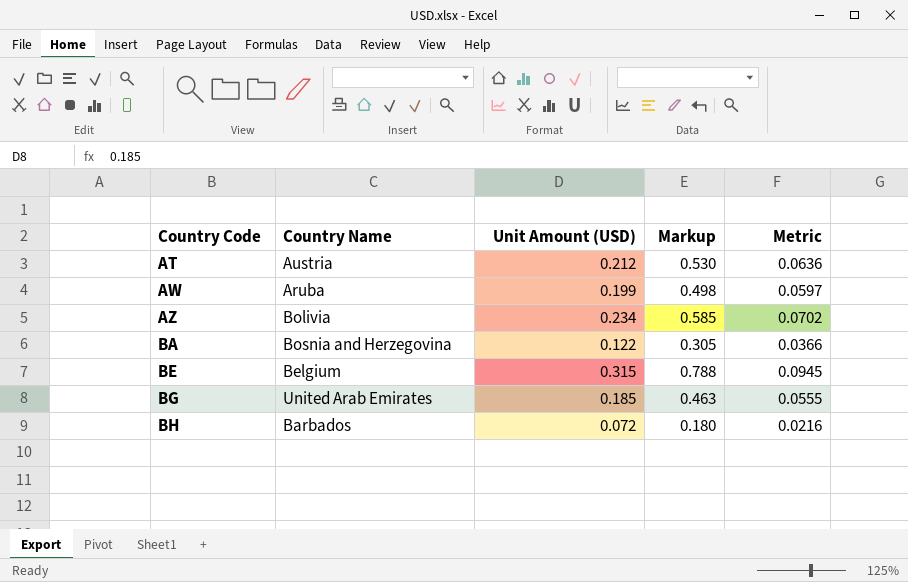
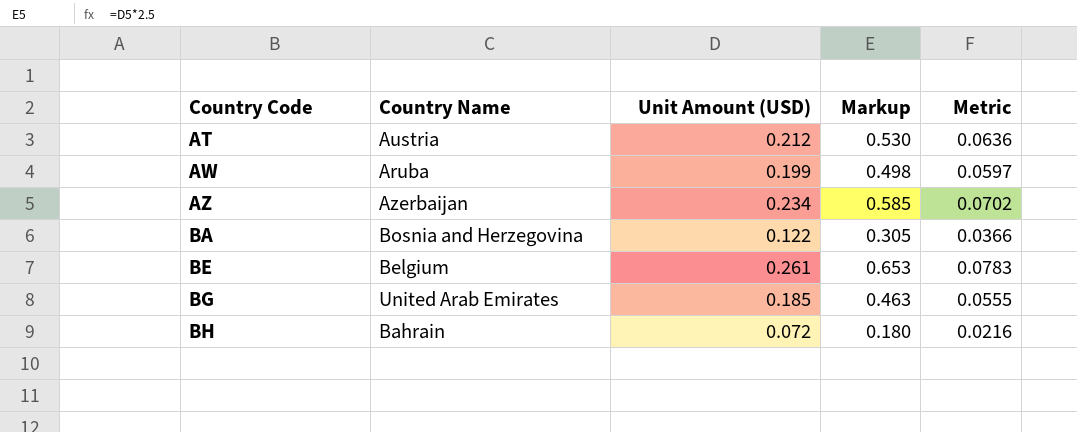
AZ | Country Name: Bolivia -> Azerbaijan
BE | Unit Amount (USD): 0.315 -> 0.261
BE | Markup: 0.788 -> 0.653
BE | Metric: 0.0945 -> 0.0783
BH | Country Name: Barbados -> Bahrain

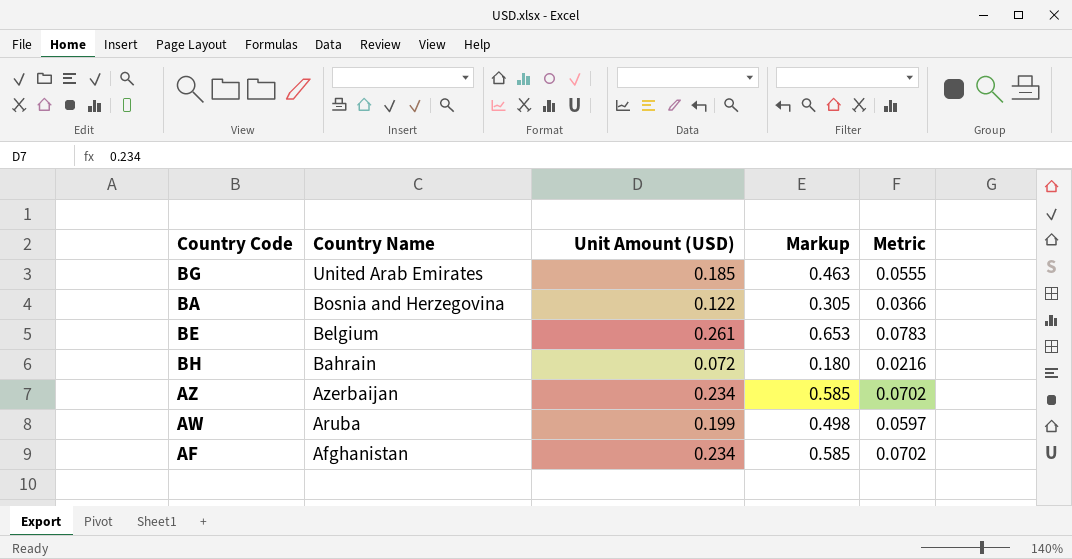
row order: Country Code ascending -> Country Name descending
row AT: Austria | 0.212 | 0.530 | 0.0636 -> none
row AF: none -> Afghanistan | 0.234 | 0.585 | 0.0702

